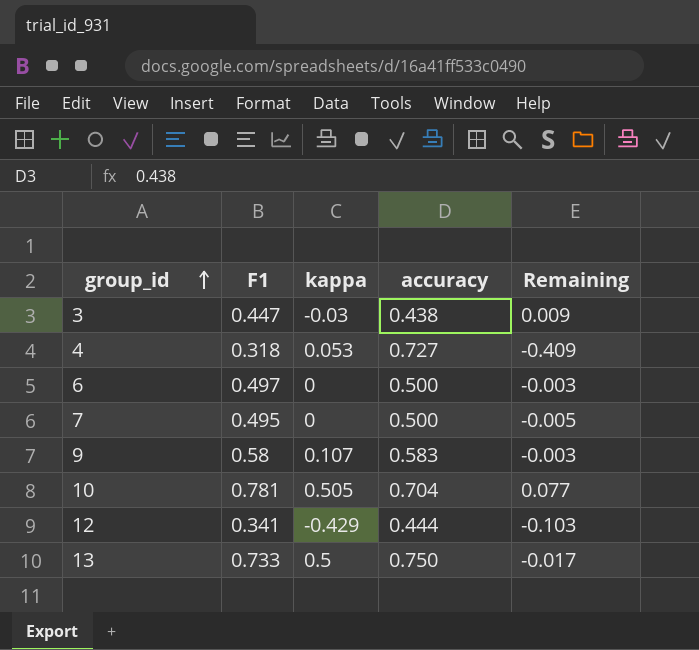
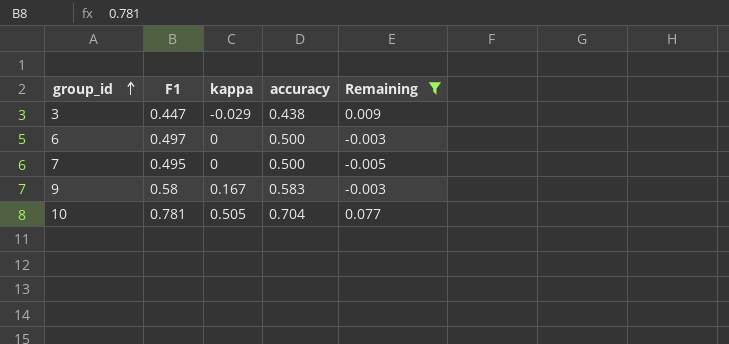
filter: none -> Remaining >= -0.005
3 | kappa: -0.03 -> -0.029
9 | kappa: 0.107 -> 0.167

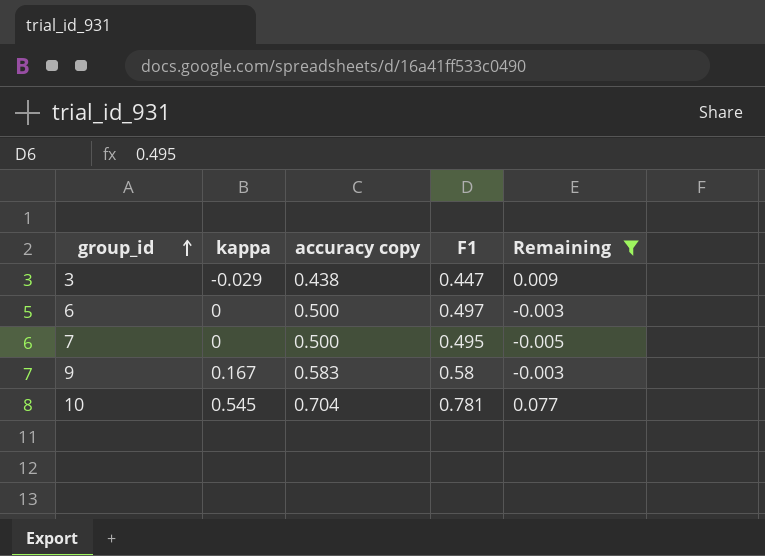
column name: accuracy -> accuracy copy
column F1 | position: 2 -> 4
10 | kappa: 0.505 -> 0.545

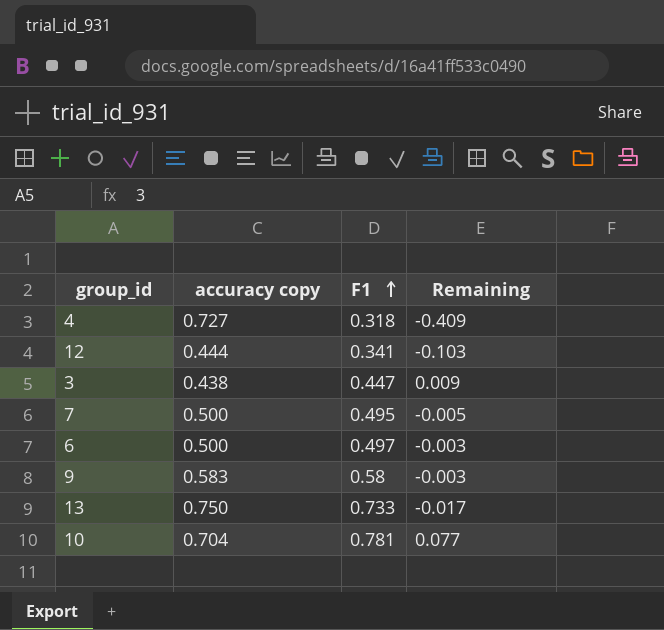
filter: Remaining >= -0.005 -> none
row order: group_id ascending -> F1 ascending
column kappa | position: 2 -> none

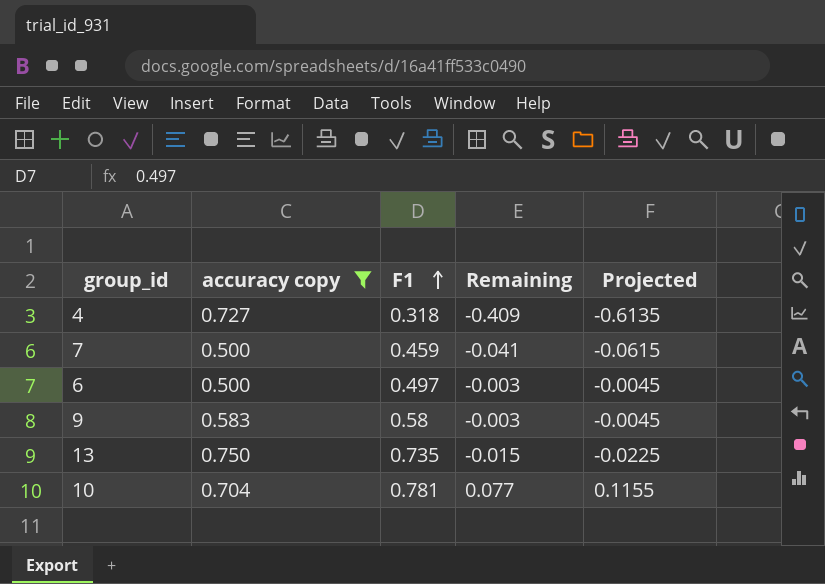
filter: none -> accuracy copy >= 0.500
column Projected | formula: none -> [Remaining] * 1.5
7 | F1: 0.495 -> 0.459
7 | Remaining: -0.005 -> -0.041
13 | F1: 0.733 -> 0.735
13 | Remaining: -0.017 -> -0.015

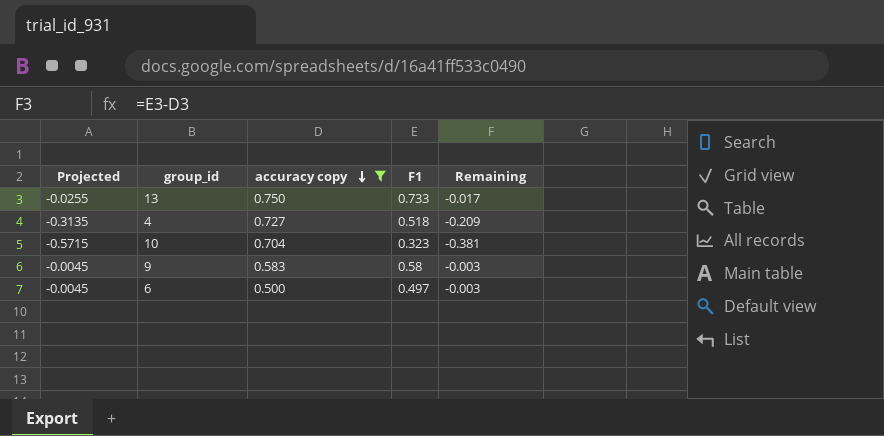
row order: F1 ascending -> accuracy copy descending
column Projected | position: 5 -> 1
row 7: 0.500 | 0.459 | -0.041 | -0.0615 -> none
13 | Projected: -0.0225 -> -0.0255
13 | F1: 0.735 -> 0.733
13 | Remaining: -0.015 -> -0.017
4 | Projected: -0.6135 -> -0.3135
4 | F1: 0.318 -> 0.518
4 | Remaining: -0.409 -> -0.209
10 | Projected: 0.1155 -> -0.5715
10 | F1: 0.781 -> 0.323
10 | Remaining: 0.077 -> -0.381

